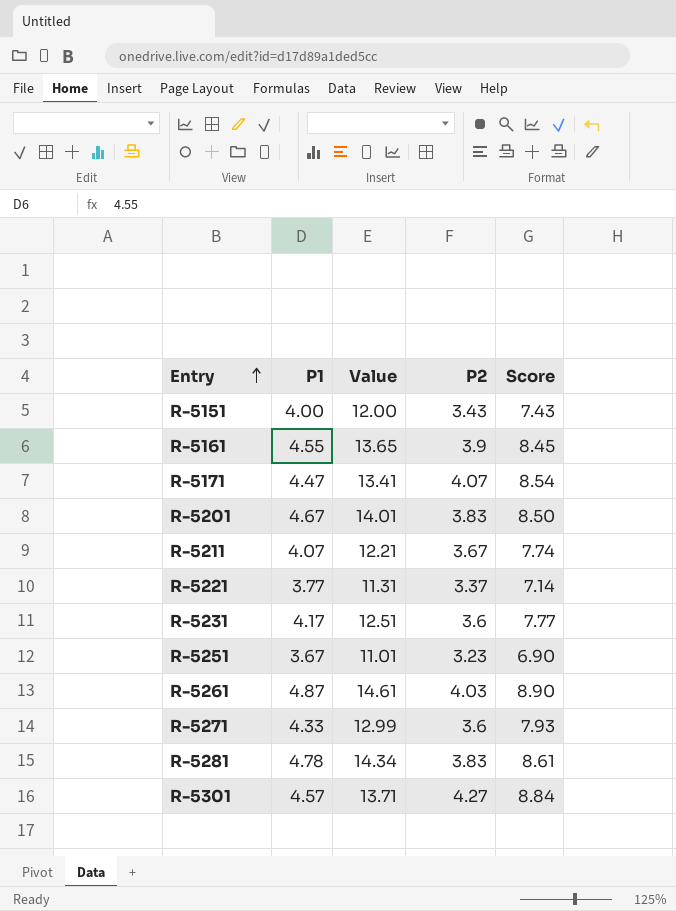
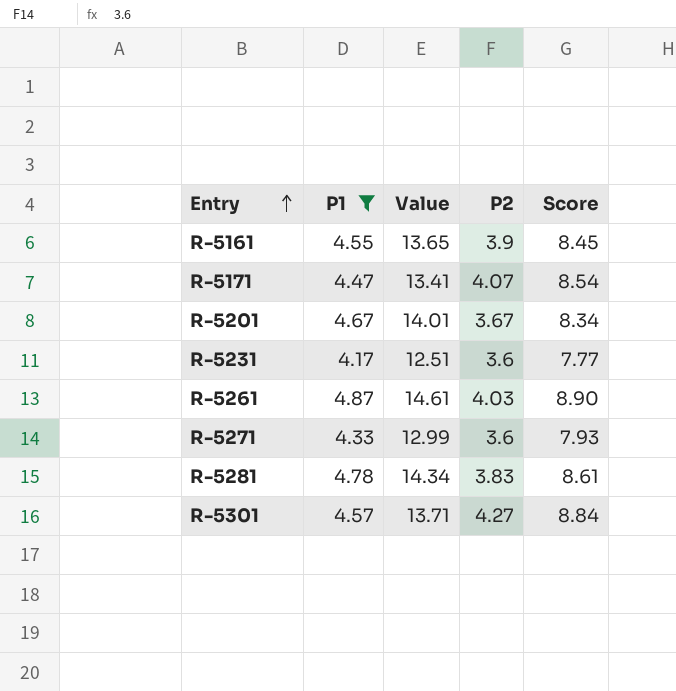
filter: none -> P1 >= 4.17
R-5201 | P2: 3.83 -> 3.67
R-5201 | Score: 8.50 -> 8.34

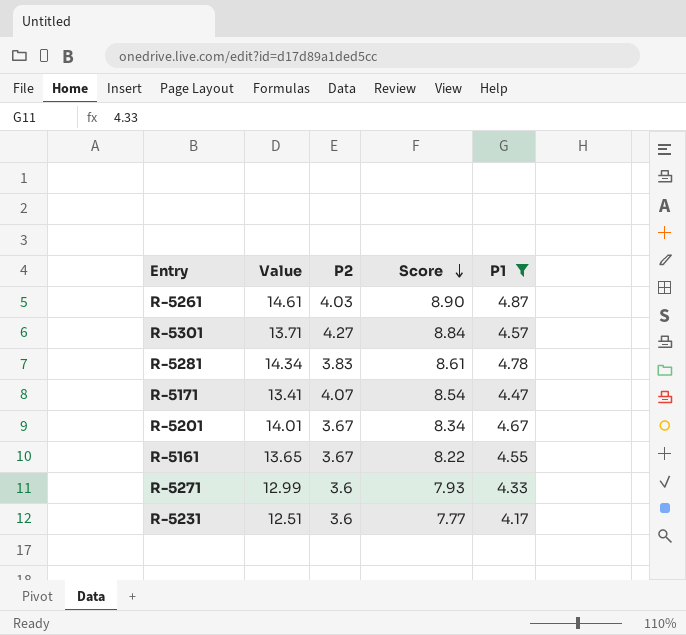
row order: Entry ascending -> Score descending
column P1 | position: 2 -> 5
R-5161 | P2: 3.9 -> 3.67
R-5161 | Score: 8.45 -> 8.22

